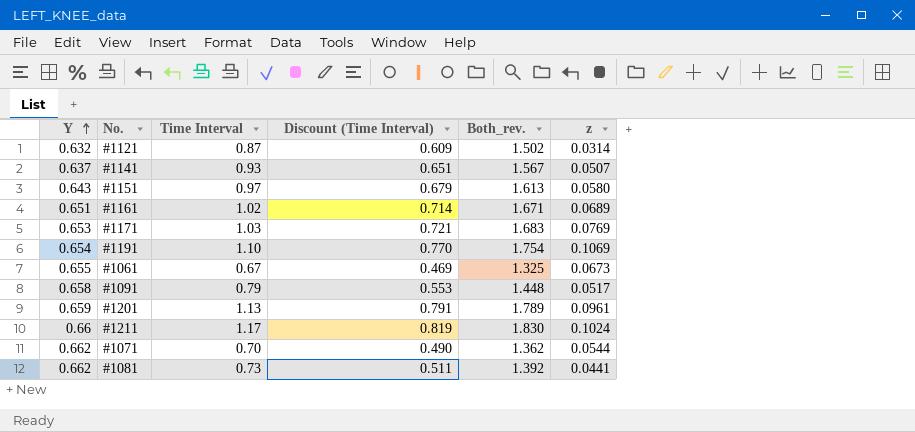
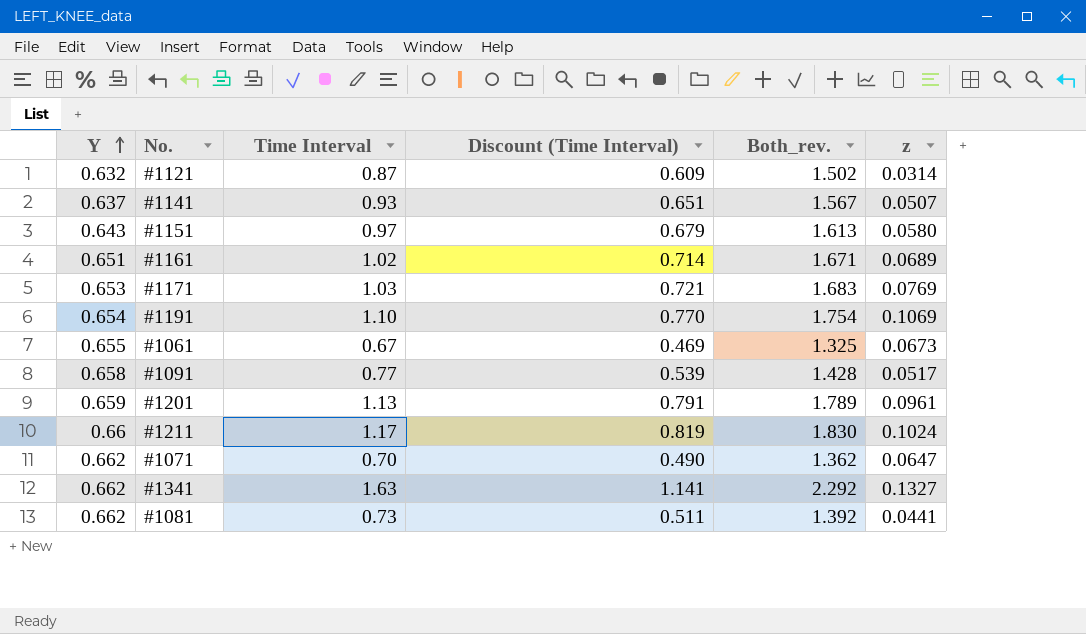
#1091 | Time Interval: 0.79 -> 0.77
#1091 | Discount (Time Interval): 0.553 -> 0.539
#1091 | Both_rev.: 1.448 -> 1.428
#1071 | z: 0.0544 -> 0.0647
row #1341: none -> 0.662 | 1.63 | 1.141 | 2.292 | 0.1327

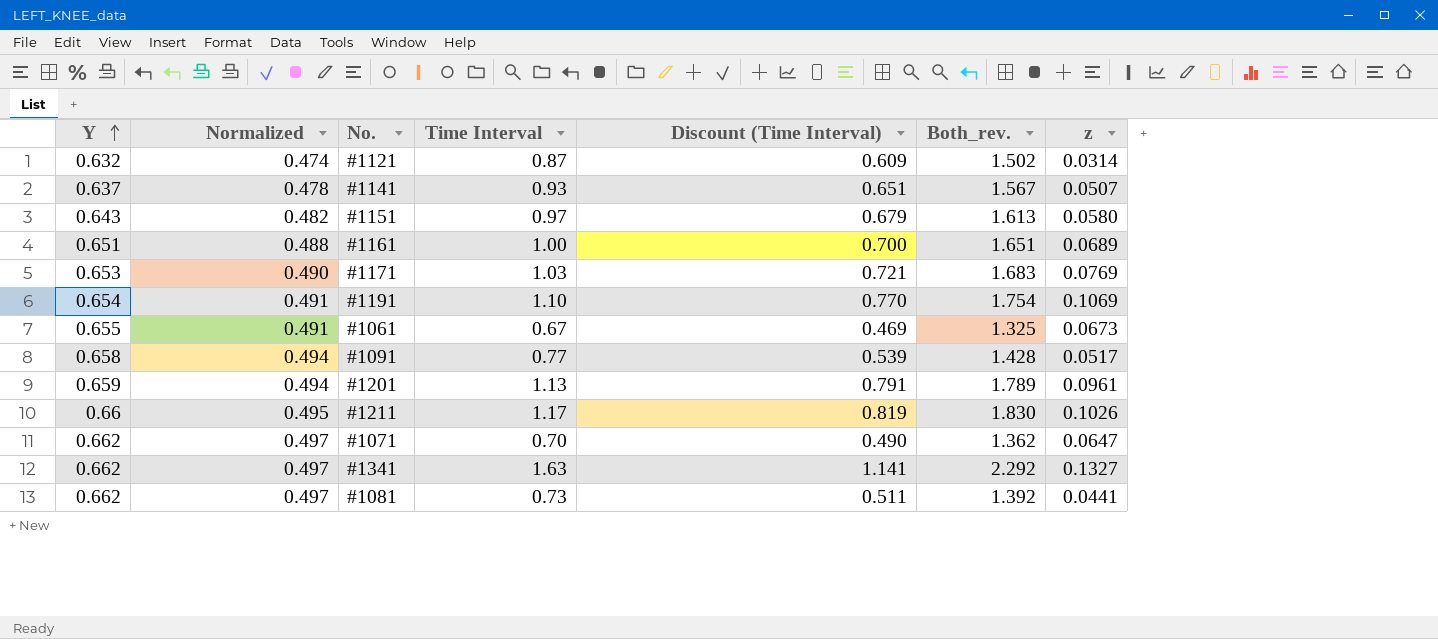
column Normalized | formula: none -> [Y] * 0.75
#1161 | Time Interval: 1.02 -> 1.00
#1161 | Discount (Time Interval): 0.714 -> 0.700
#1161 | Both_rev.: 1.671 -> 1.651
#1211 | z: 0.1024 -> 0.1026

